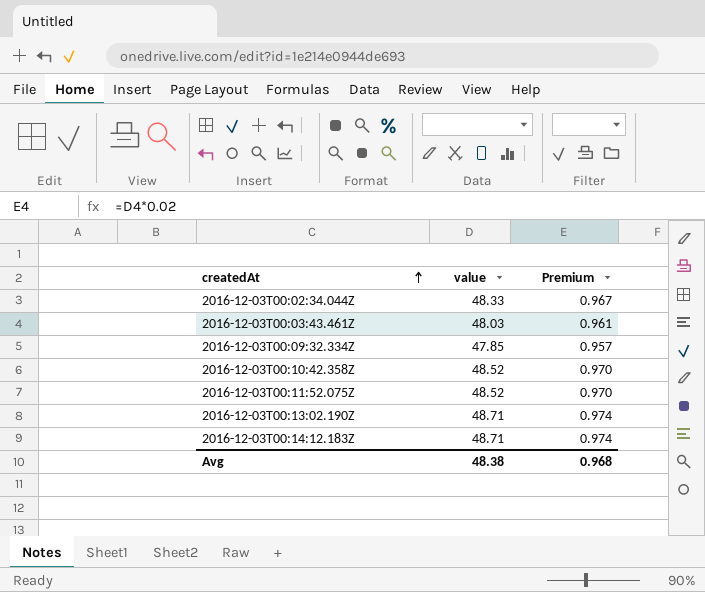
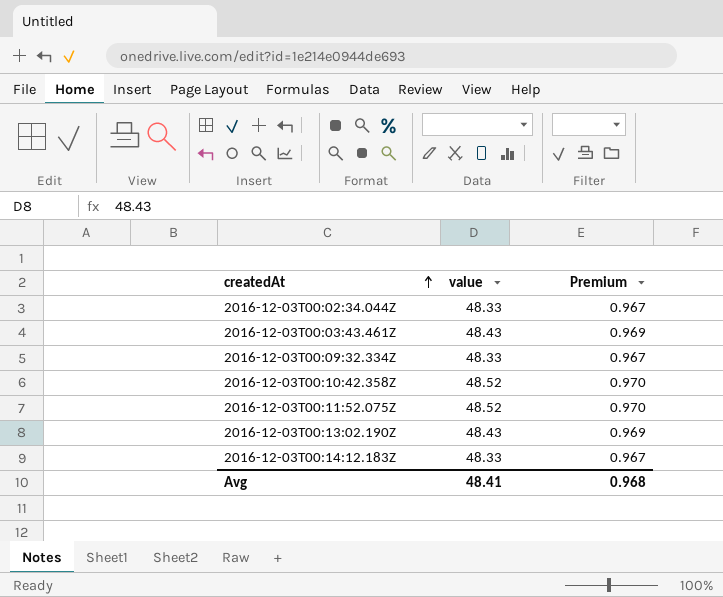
2016-12-03T00:03:43.461Z | value: 48.03 -> 48.43
2016-12-03T00:03:43.461Z | Premium: 0.961 -> 0.969
2016-12-03T00:09:32.334Z | value: 47.85 -> 48.33
2016-12-03T00:09:32.334Z | Premium: 0.957 -> 0.967
2016-12-03T00:13:02.190Z | value: 48.71 -> 48.43
2016-12-03T00:13:02.190Z | Premium: 0.974 -> 0.969
2016-12-03T00:14:12.183Z | value: 48.71 -> 48.33
2016-12-03T00:14:12.183Z | Premium: 0.974 -> 0.967
Avg | value: 48.38 -> 48.41

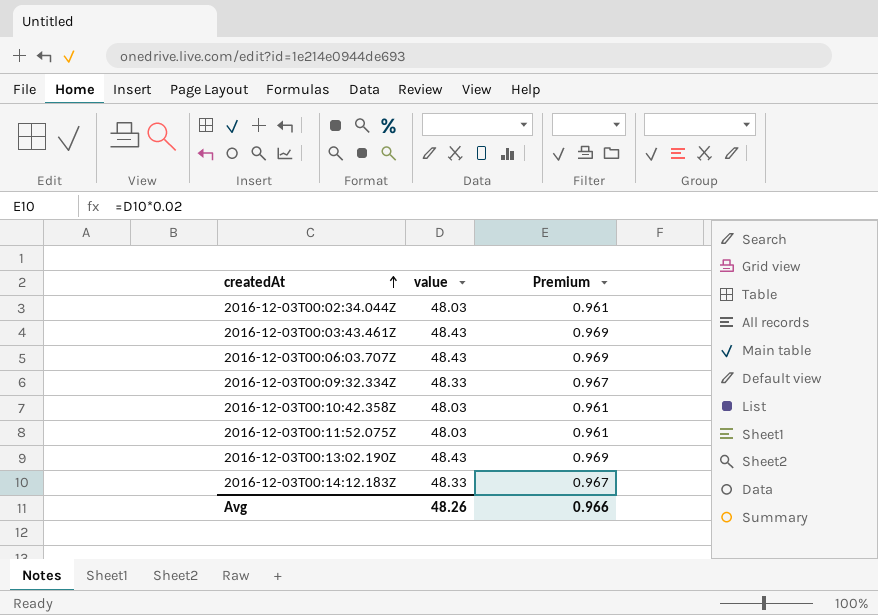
2016-12-03T00:02:34.044Z | value: 48.33 -> 48.03
2016-12-03T00:02:34.044Z | Premium: 0.967 -> 0.961
row 2016-12-03T00:06:03.707Z: none -> 48.43 | 0.969
2016-12-03T00:10:42.358Z | value: 48.52 -> 48.03
2016-12-03T00:10:42.358Z | Premium: 0.970 -> 0.961
2016-12-03T00:11:52.075Z | value: 48.52 -> 48.03
2016-12-03T00:11:52.075Z | Premium: 0.970 -> 0.961
Avg | value: 48.41 -> 48.26
Avg | Premium: 0.968 -> 0.966

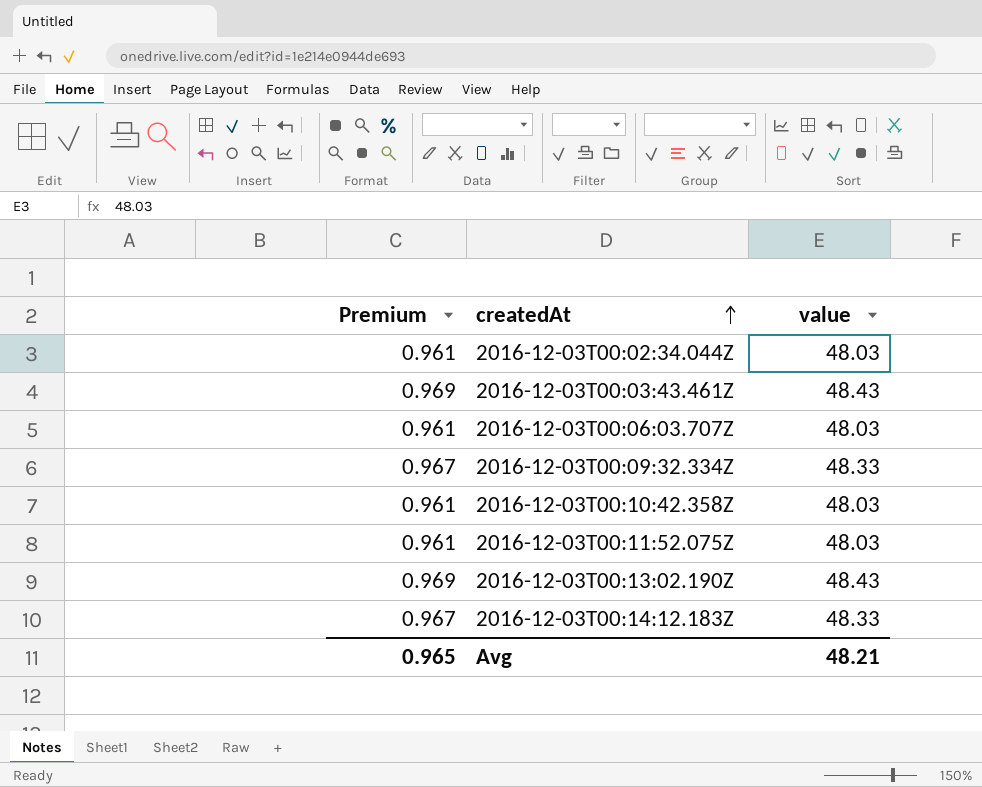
column Premium | position: 3 -> 1
2016-12-03T00:06:03.707Z | Premium: 0.969 -> 0.961
2016-12-03T00:06:03.707Z | value: 48.43 -> 48.03
Avg | Premium: 0.966 -> 0.965
Avg | value: 48.26 -> 48.21

